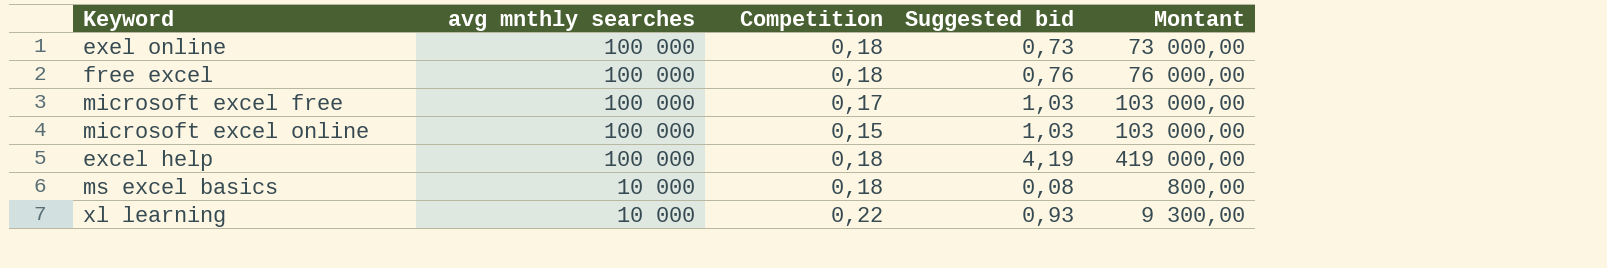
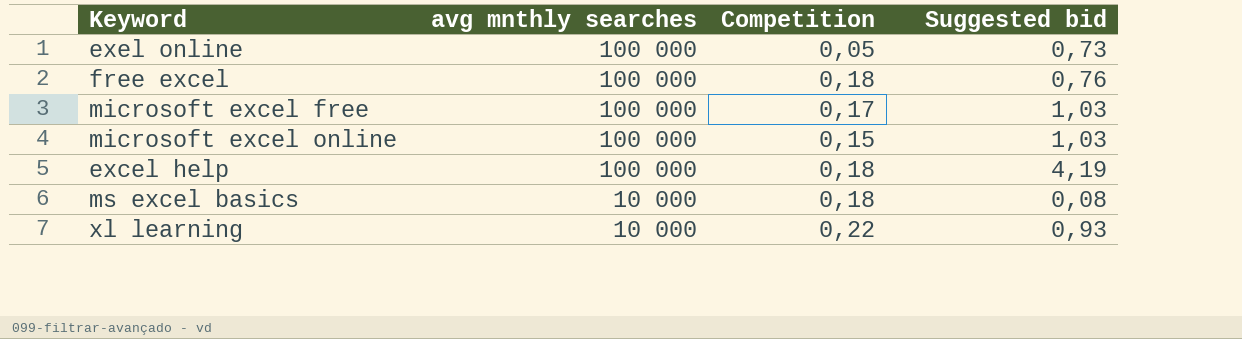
column Montant | formula: [avg mnthly searches] * [Suggested bid] -> none
exel online | Competition: 0,18 -> 0,05

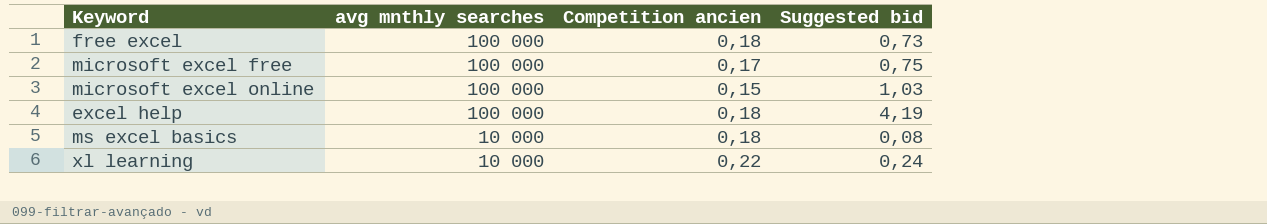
column name: Competition -> Competition ancien
row exel online: 100 000 | 0,05 | 0,73 -> none
free excel | Suggested bid: 0,76 -> 0,73
microsoft excel free | Suggested bid: 1,03 -> 0,75
xl learning | Suggested bid: 0,93 -> 0,24

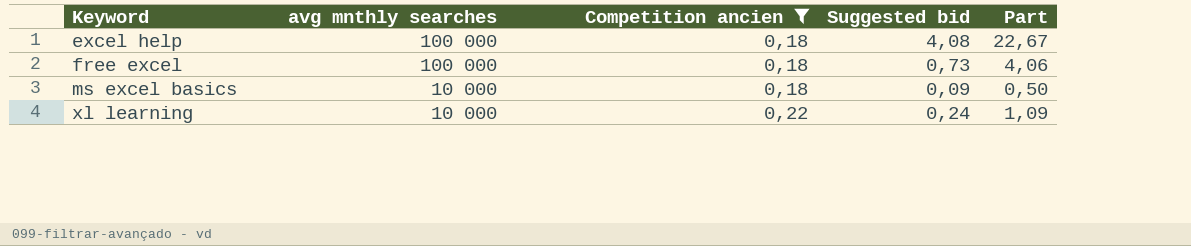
filter: none -> Competition ancien >= 0,18
row order: avg mnthly searches descending -> Keyword ascending
column Part | formula: none -> [Suggested bid] / [Competition ancien]
excel help | Suggested bid: 4,19 -> 4,08
ms excel basics | Suggested bid: 0,08 -> 0,09

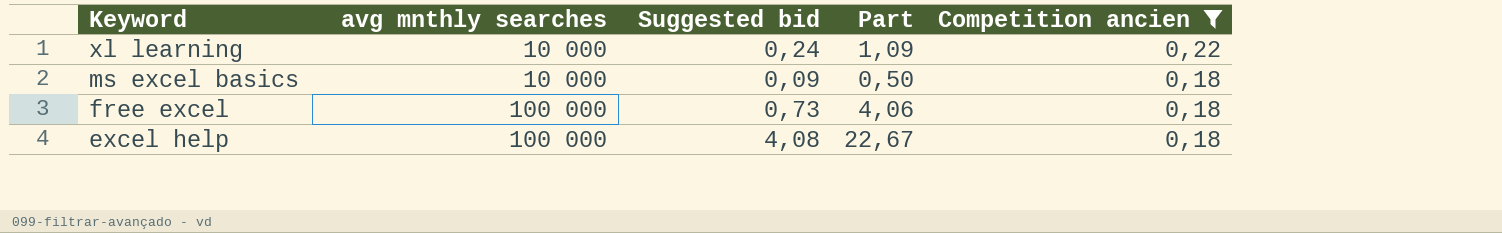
row order: Keyword ascending -> Keyword descending
column Competition ancien | position: 3 -> 5

